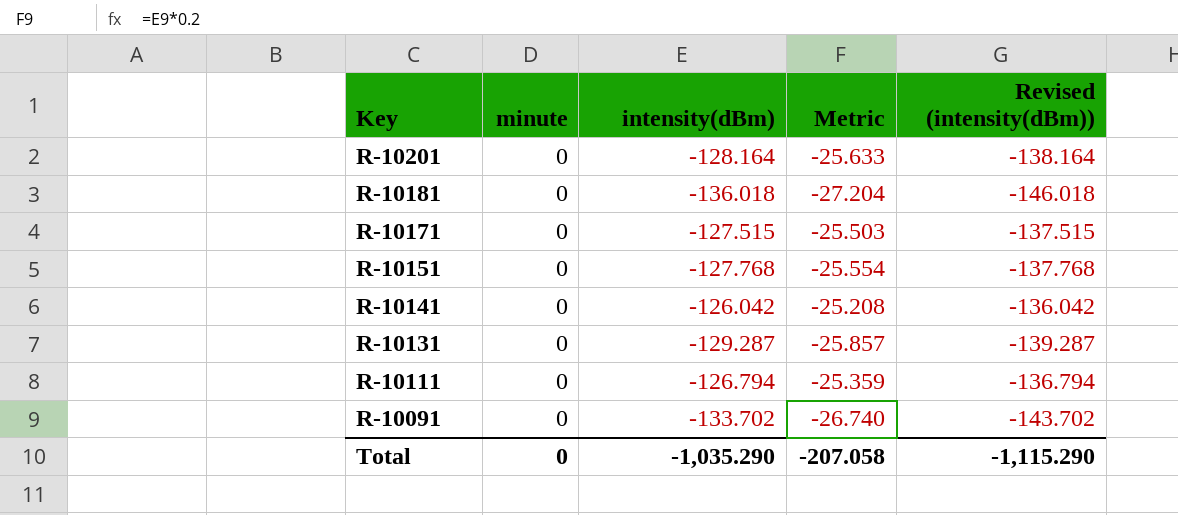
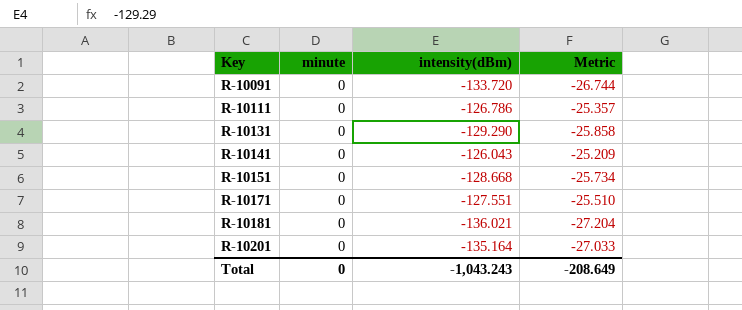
row order: Key descending -> Key ascending
column Revised (intensity(dBm)) | formula: [intensity(dBm)] - 10 -> none
R-10091 | intensity(dBm): -133.702 -> -133.720
R-10091 | Metric: -26.740 -> -26.744
R-10111 | intensity(dBm): -126.794 -> -126.786
R-10111 | Metric: -25.359 -> -25.357
R-10131 | intensity(dBm): -129.287 -> -129.290
R-10131 | Metric: -25.857 -> -25.858
R-10141 | intensity(dBm): -126.042 -> -126.043
R-10141 | Metric: -25.208 -> -25.209
R-10151 | intensity(dBm): -127.768 -> -128.668
R-10151 | Metric: -25.554 -> -25.734
R-10171 | intensity(dBm): -127.515 -> -127.551
R-10171 | Metric: -25.503 -> -25.510
R-10181 | intensity(dBm): -136.018 -> -136.021
R-10201 | intensity(dBm): -128.164 -> -135.164
R-10201 | Metric: -25.633 -> -27.033
Total | intensity(dBm): -1,035.290 -> -1,043.243
Total | Metric: -207.058 -> -208.649

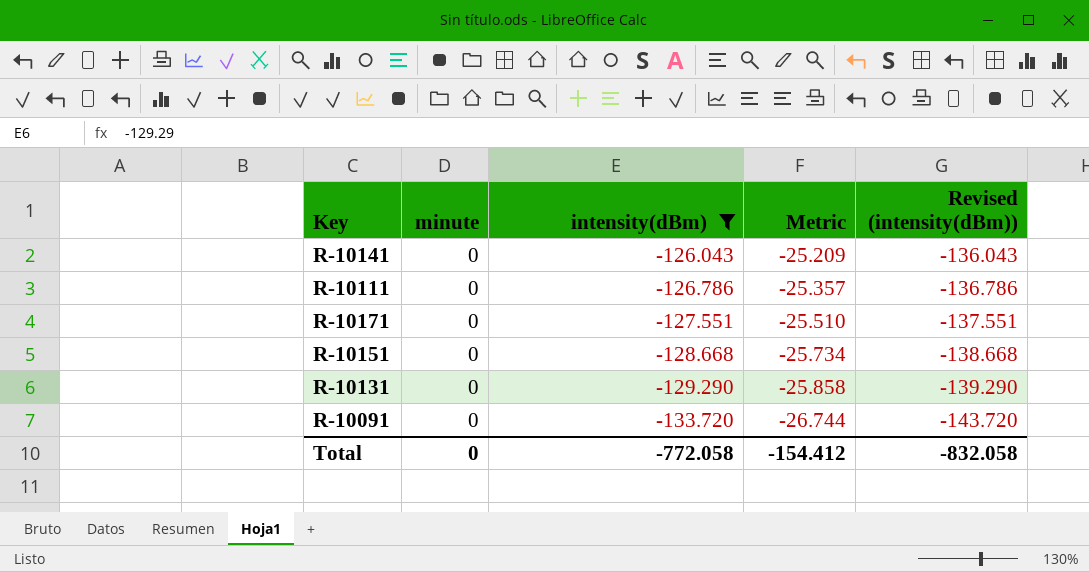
filter: none -> intensity(dBm) >= -133.720
row order: Key ascending -> intensity(dBm) descending
column Revised (intensity(dBm)) | formula: none -> [intensity(dBm)] - 10
Total | intensity(dBm): -1,043.243 -> -772.058
Total | Metric: -208.649 -> -154.412

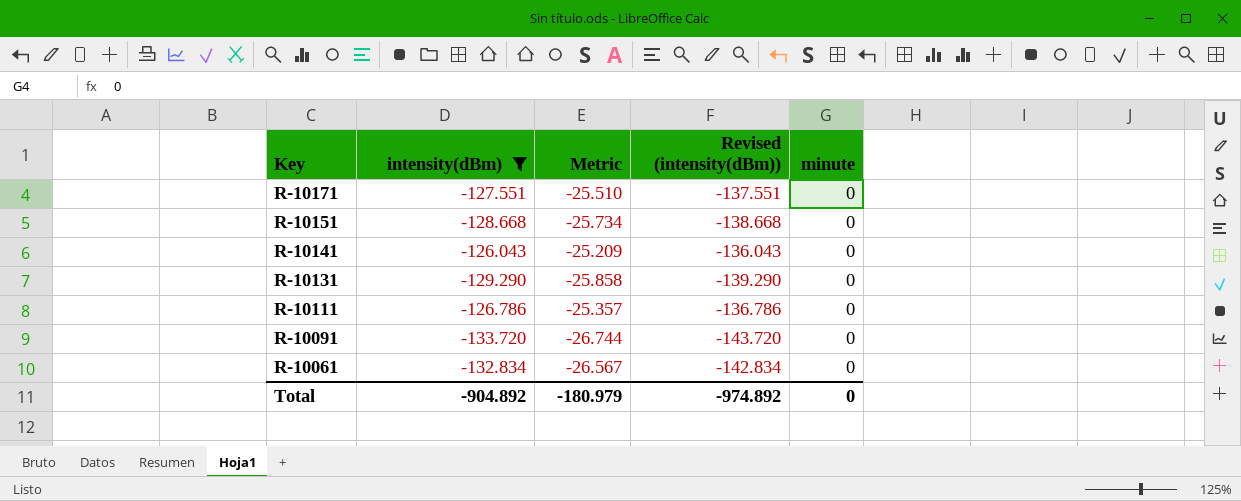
row order: intensity(dBm) descending -> Key descending
column minute | position: 2 -> 5
row R-10061: none -> -132.834 | -26.567 | -142.834 | 0
Total | intensity(dBm): -772.058 -> -904.892
Total | Metric: -154.412 -> -180.979
Total | Revised (intensity(dBm)): -832.058 -> -974.892

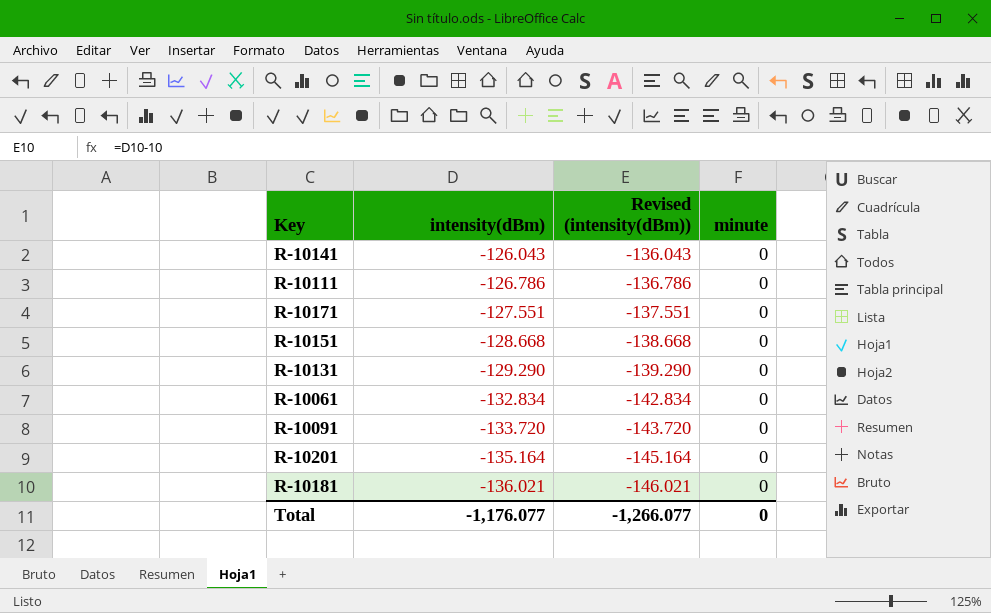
filter: intensity(dBm) >= -133.720 -> none
row order: Key descending -> intensity(dBm) descending
column Metric | formula: [intensity(dBm)] * 0.2 -> none
Total | intensity(dBm): -904.892 -> -1,176.077
Total | Revised (intensity(dBm)): -974.892 -> -1,266.077

